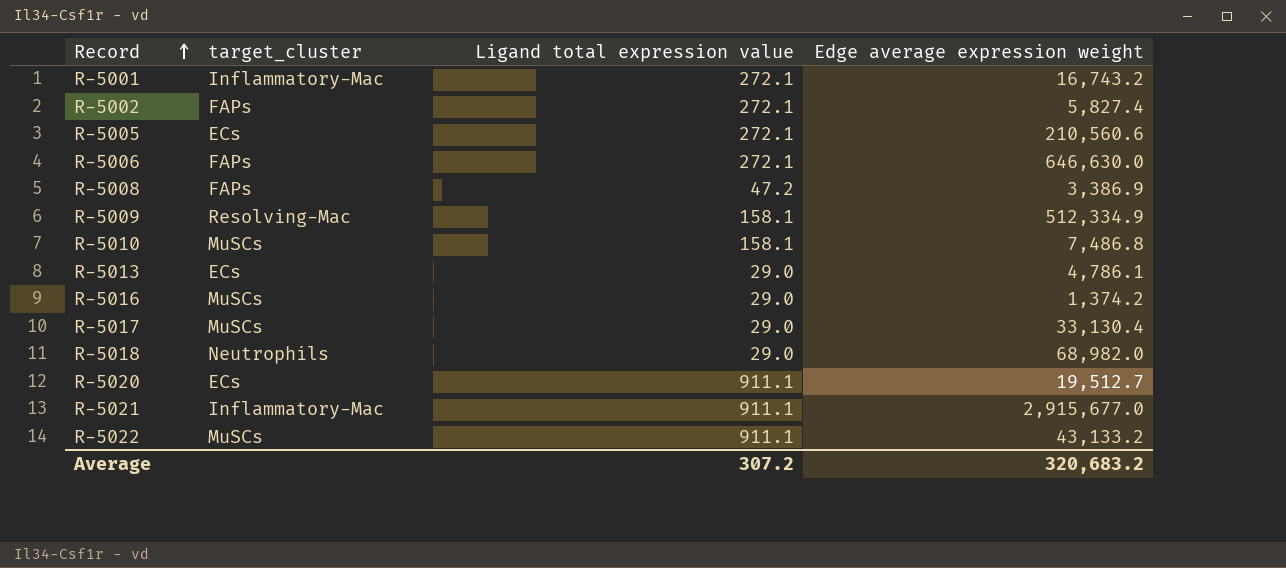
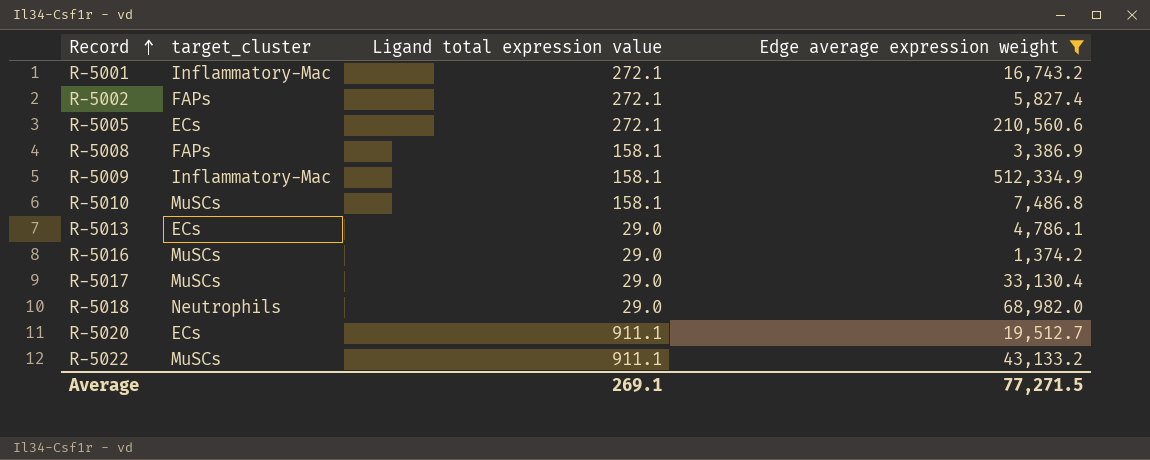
filter: none -> Edge average expression weight <= 512,334.9
R-5008 | Ligand total expression value: 47.2 -> 158.1
R-5009 | target_cluster: Resolving-Mac -> Inflammatory-Mac
Average | Ligand total expression value: 307.2 -> 269.1
Average | Edge average expression weight: 320,683.2 -> 77,271.5

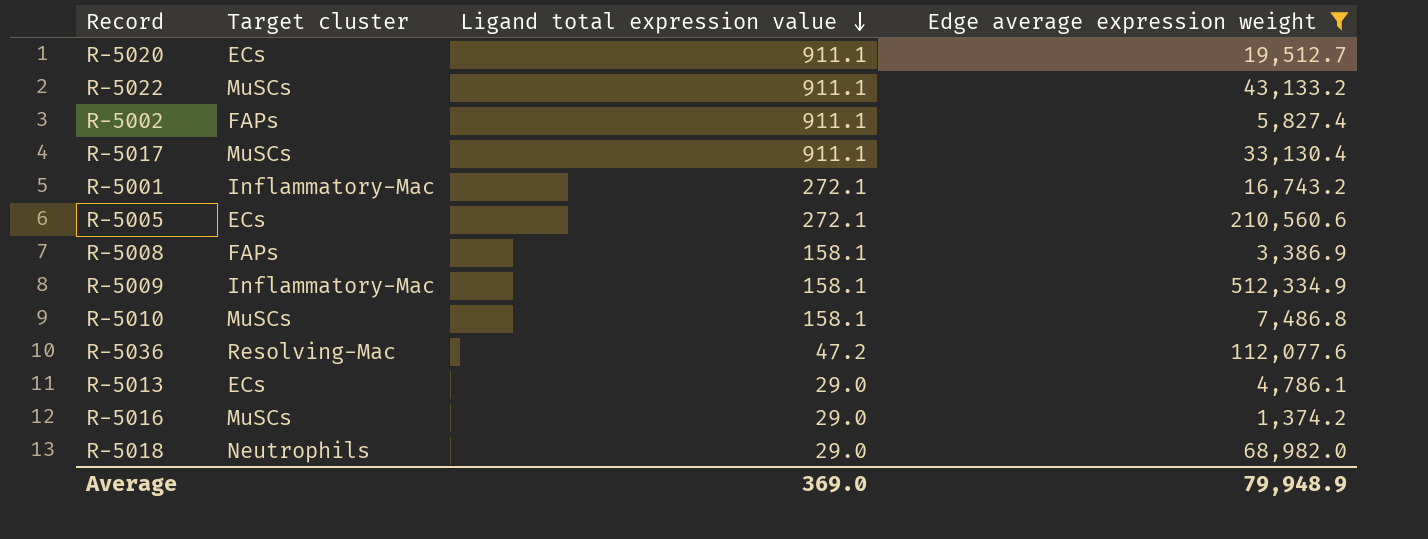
row order: Record ascending -> Ligand total expression value descending
column name: target_cluster -> Target cluster
R-5002 | Ligand total expression value: 272.1 -> 911.1
R-5017 | Ligand total expression value: 29.0 -> 911.1
row R-5036: none -> Resolving-Mac | 47.2 | 112,077.6
Average | Ligand total expression value: 269.1 -> 369.0
Average | Edge average expression weight: 77,271.5 -> 79,948.9

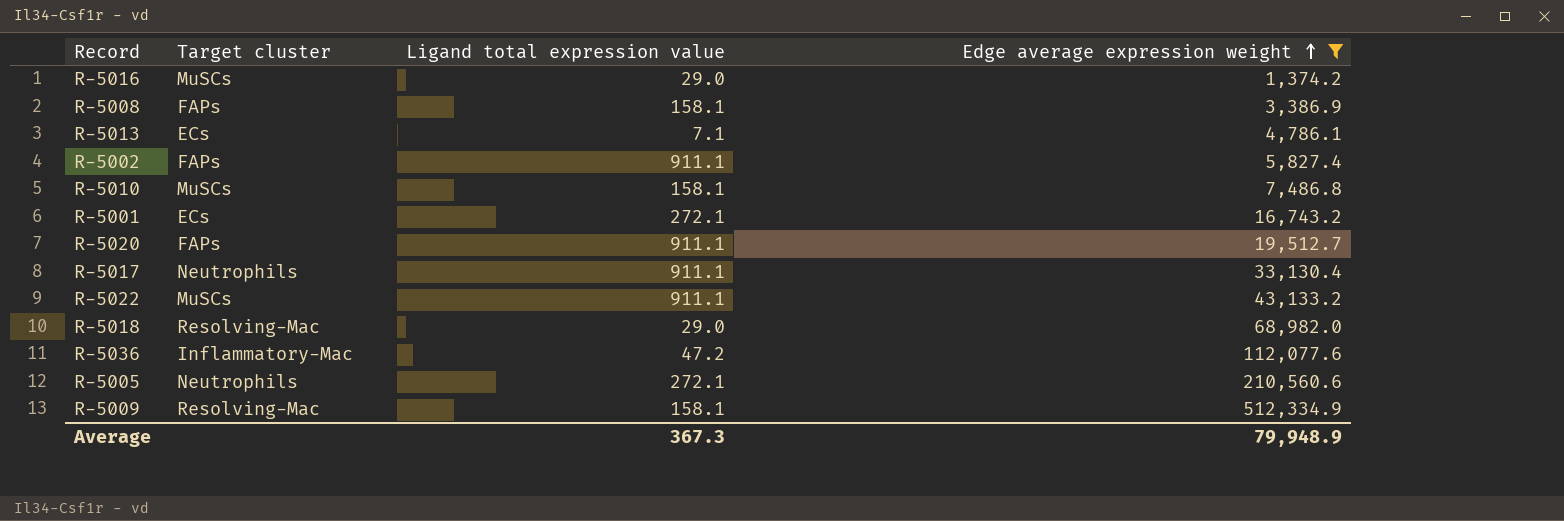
row order: Ligand total expression value descending -> Edge average expression weight ascending
R-5013 | Ligand total expression value: 29.0 -> 7.1
R-5001 | Target cluster: Inflammatory-Mac -> ECs
R-5020 | Target cluster: ECs -> FAPs
R-5017 | Target cluster: MuSCs -> Neutrophils
R-5018 | Target cluster: Neutrophils -> Resolving-Mac
R-5036 | Target cluster: Resolving-Mac -> Inflammatory-Mac
R-5005 | Target cluster: ECs -> Neutrophils
R-5009 | Target cluster: Inflammatory-Mac -> Resolving-Mac
Average | Ligand total expression value: 369.0 -> 367.3

